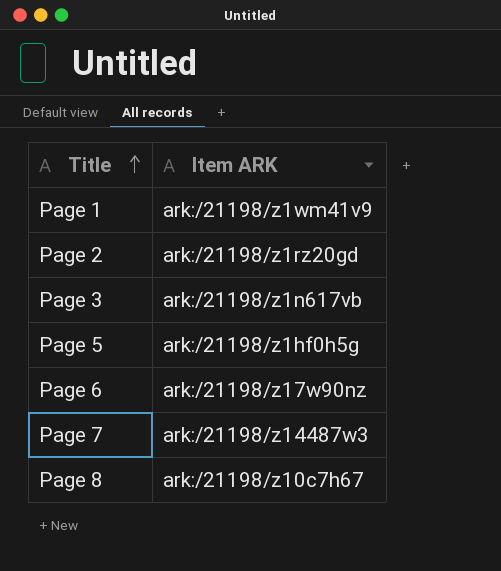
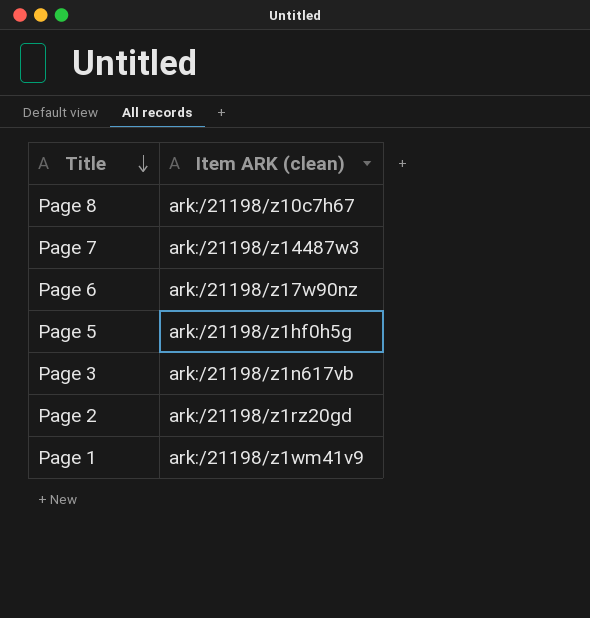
row order: Title ascending -> Title descending
column name: Item ARK -> Item ARK (clean)

